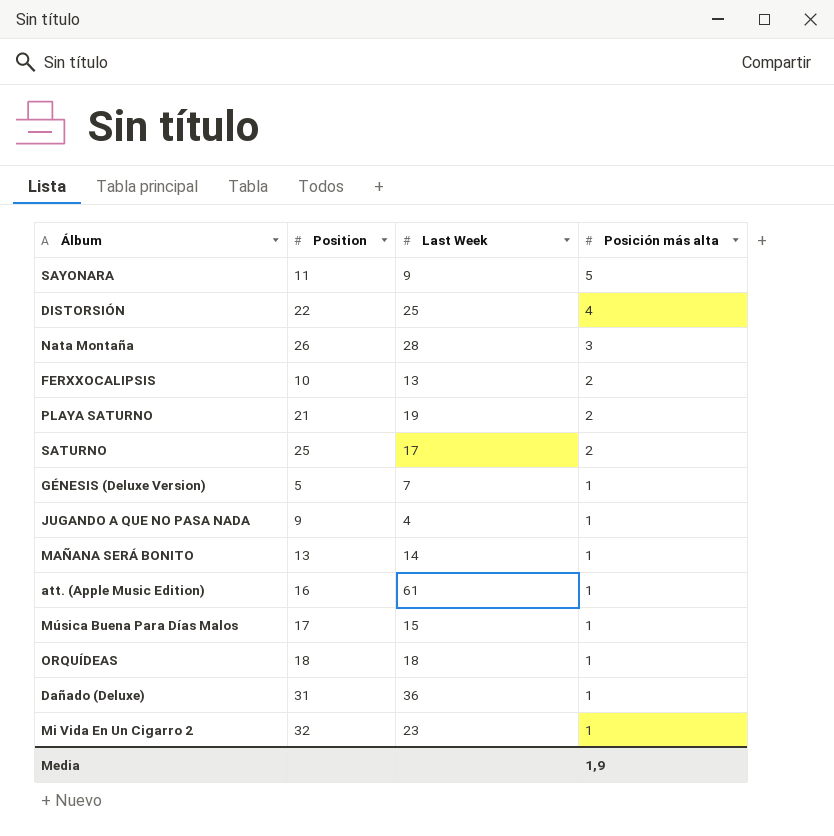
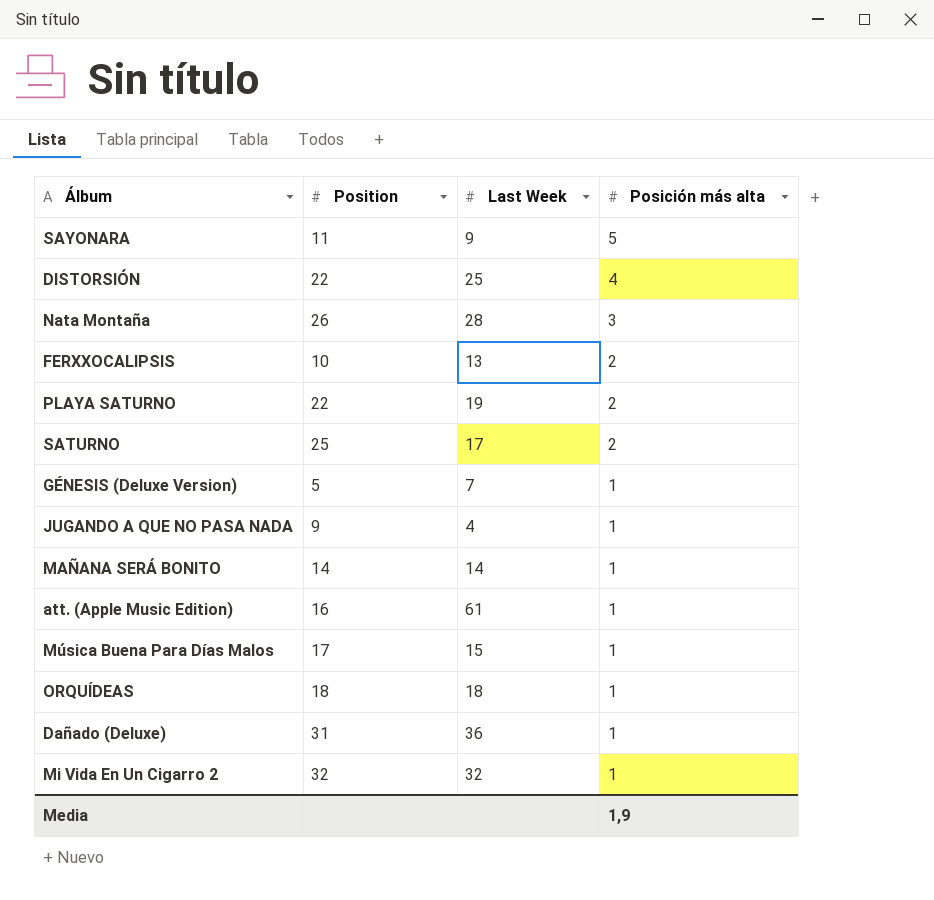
PLAYA SATURNO | Position: 21 -> 22
MAÑANA SERÁ BONITO | Position: 13 -> 14
Mi Vida En Un Cigarro 2 | Last Week: 23 -> 32

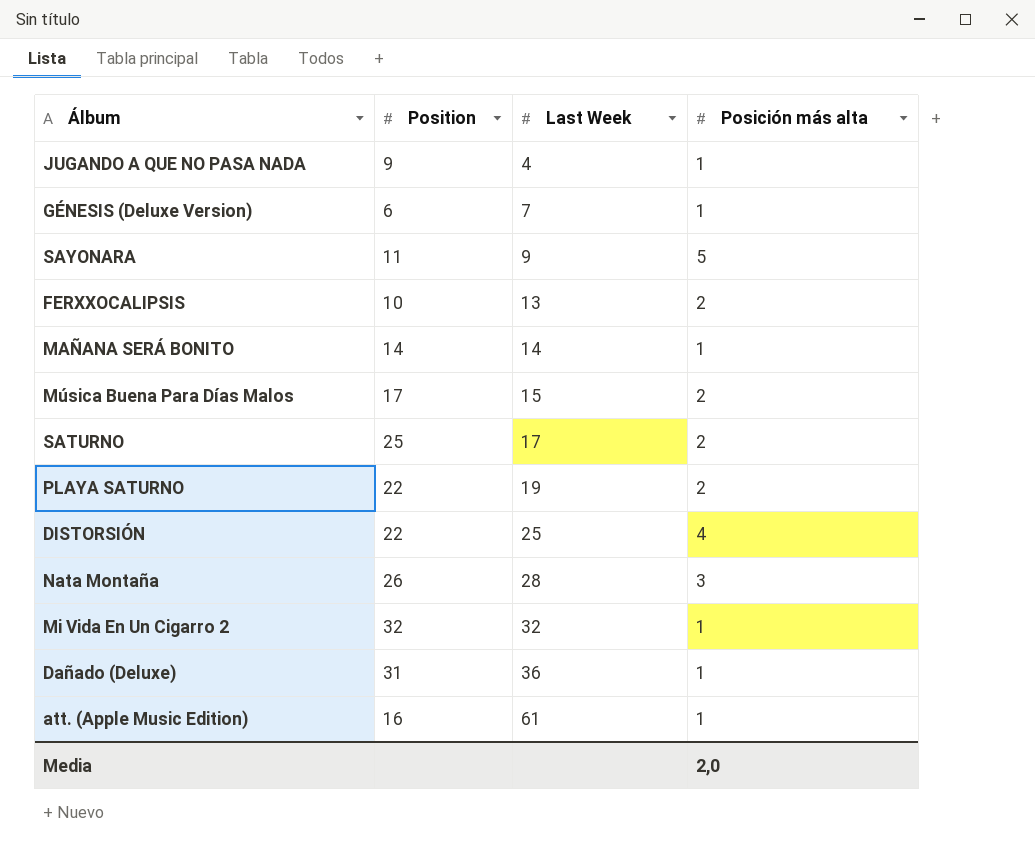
row order: Posición más alta descending -> Last Week ascending
row ORQUÍDEAS: 18 | 18 | 1 -> none
GÉNESIS (Deluxe Version) | Position: 5 -> 6
Música Buena Para Días Malos | Posición más alta: 1 -> 2
Media | Posición más alta: 1,9 -> 2,0

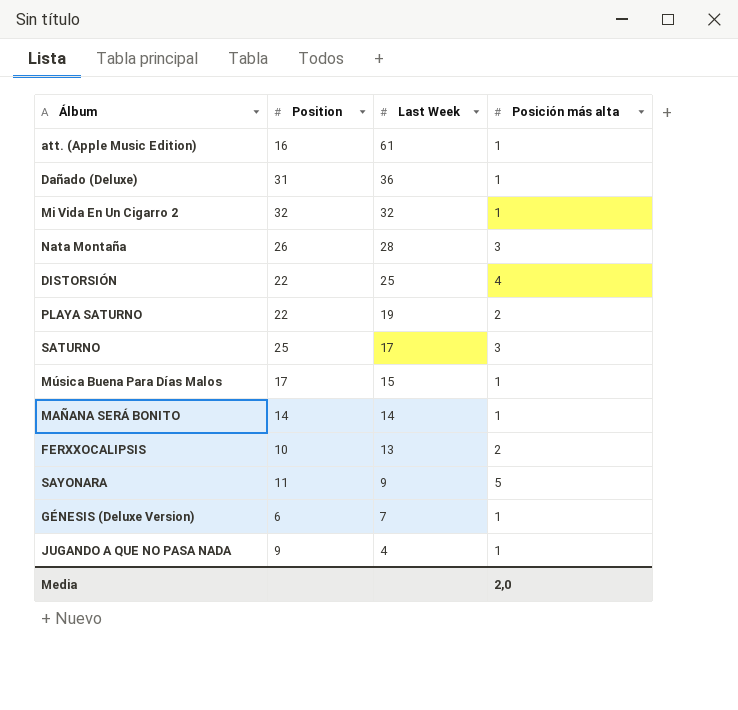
row order: Last Week ascending -> Last Week descending
SATURNO | Posición más alta: 2 -> 3
Música Buena Para Días Malos | Posición más alta: 2 -> 1

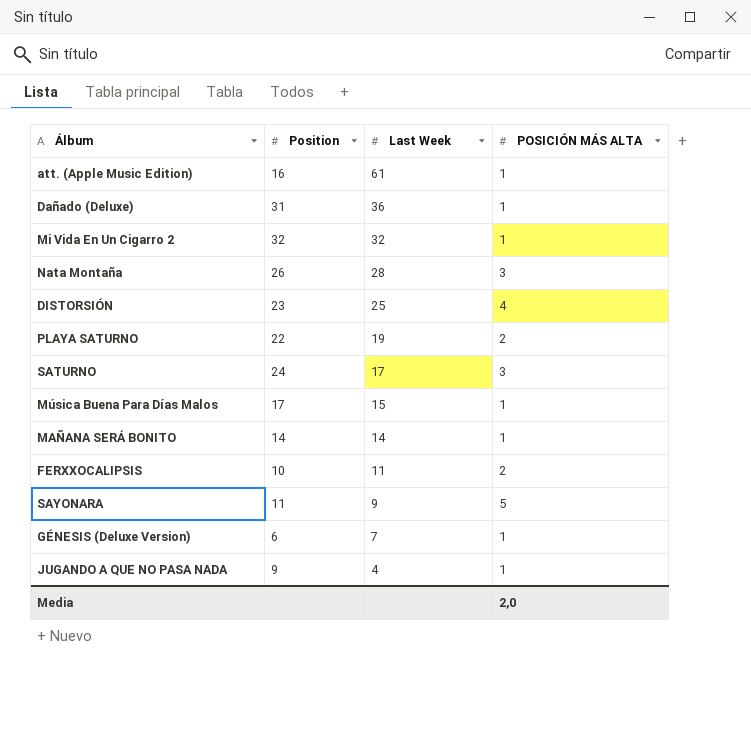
column name: Posición más alta -> POSICIÓN MÁS ALTA
DISTORSIÓN | Position: 22 -> 23
SATURNO | Position: 25 -> 24
FERXXOCALIPSIS | Last Week: 13 -> 11

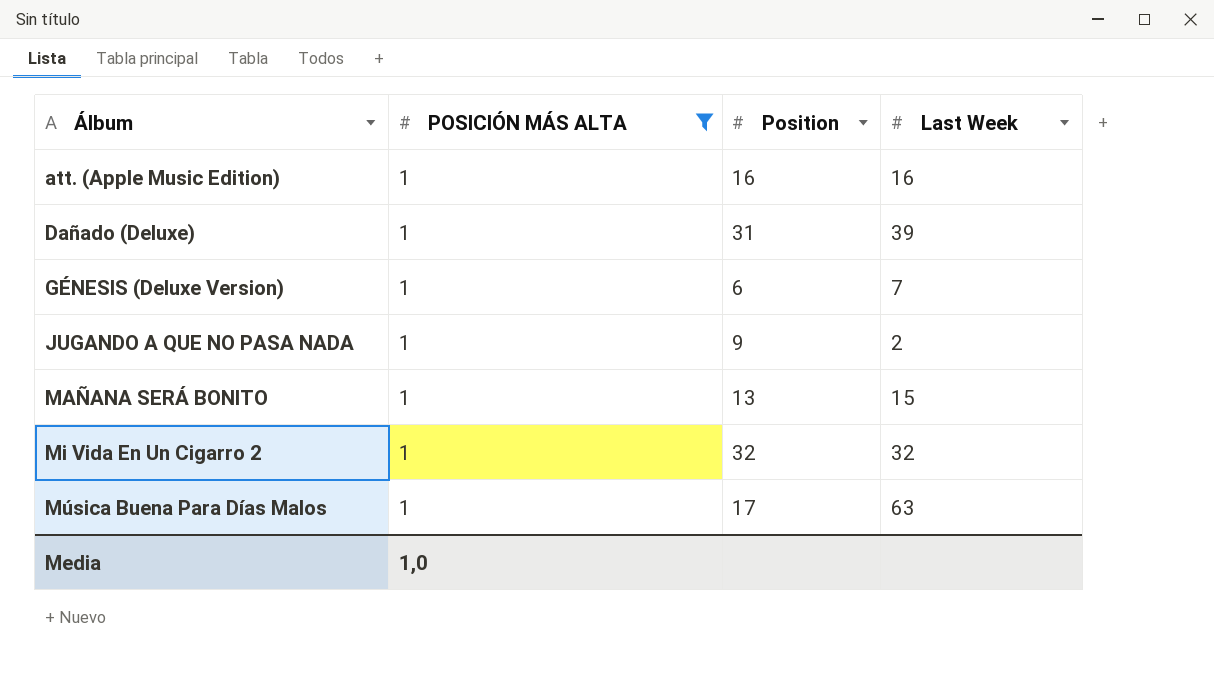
filter: none -> POSICIÓN MÁS ALTA = 1
row order: Last Week descending -> Álbum ascending
column POSICIÓN MÁS ALTA | position: 4 -> 2
att. (Apple Music Edition) | Last Week: 61 -> 16
Dañado (Deluxe) | Last Week: 36 -> 39
JUGANDO A QUE NO PASA NADA | Last Week: 4 -> 2
MAÑANA SERÁ BONITO | Position: 14 -> 13
MAÑANA SERÁ BONITO | Last Week: 14 -> 15
Música Buena Para Días Malos | Last Week: 15 -> 63
Media | POSICIÓN MÁS ALTA: 2,0 -> 1,0

